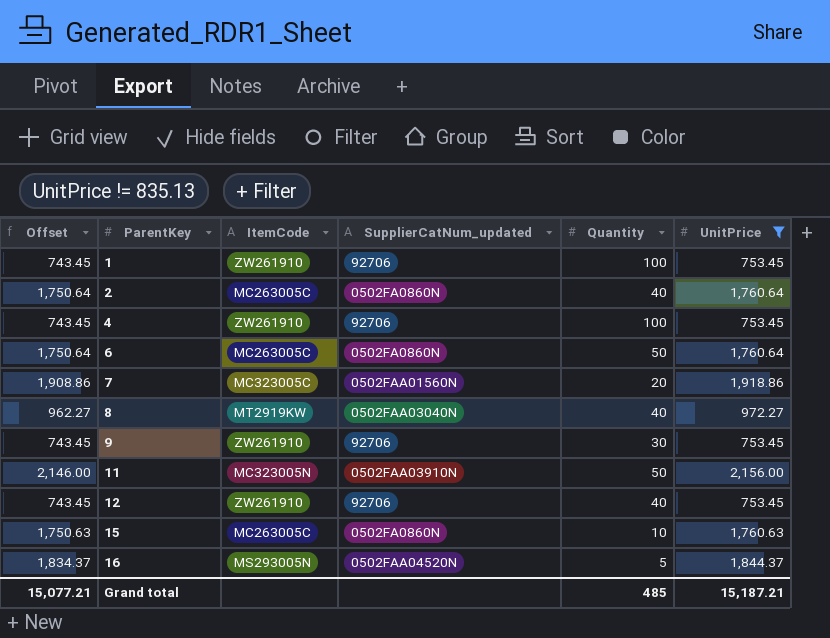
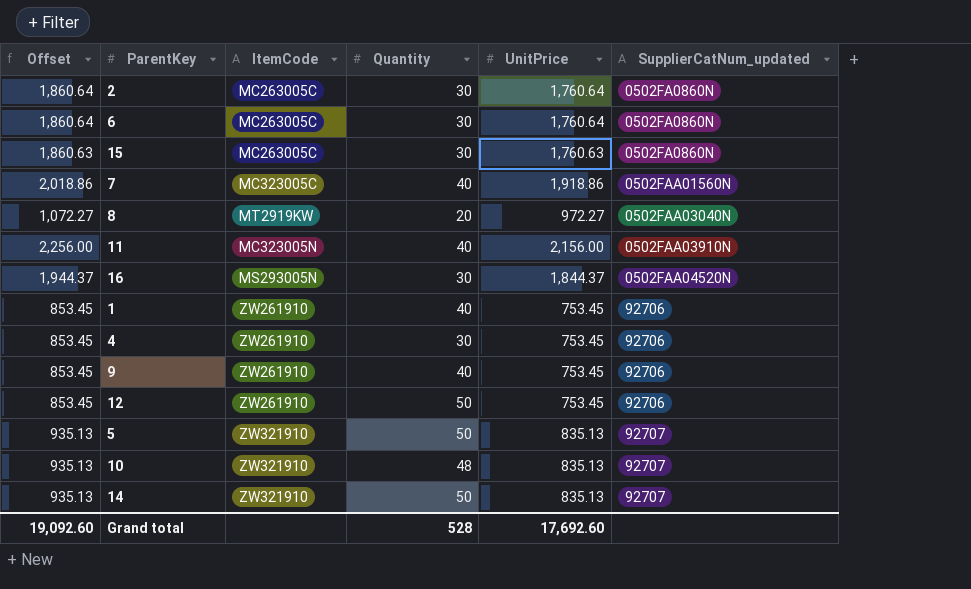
filter: UnitPrice != 835.13 -> none
row order: ParentKey ascending -> SupplierCatNum_updated ascending
column Offset | formula: [UnitPrice] - 10 -> [UnitPrice] + 100
column SupplierCatNum_updated | position: 4 -> 6
2 | Quantity: 40 -> 30
6 | Quantity: 50 -> 30
15 | Quantity: 10 -> 30
7 | Quantity: 20 -> 40
8 | Quantity: 40 -> 20
11 | Quantity: 50 -> 40
16 | Quantity: 5 -> 30
1 | Quantity: 100 -> 40
4 | Quantity: 100 -> 30
9 | Quantity: 30 -> 40
12 | Quantity: 40 -> 50
Grand total | Offset: 15,077.21 -> 19,092.60
Grand total | Quantity: 485 -> 528
Grand total | UnitPrice: 15,187.21 -> 17,692.60

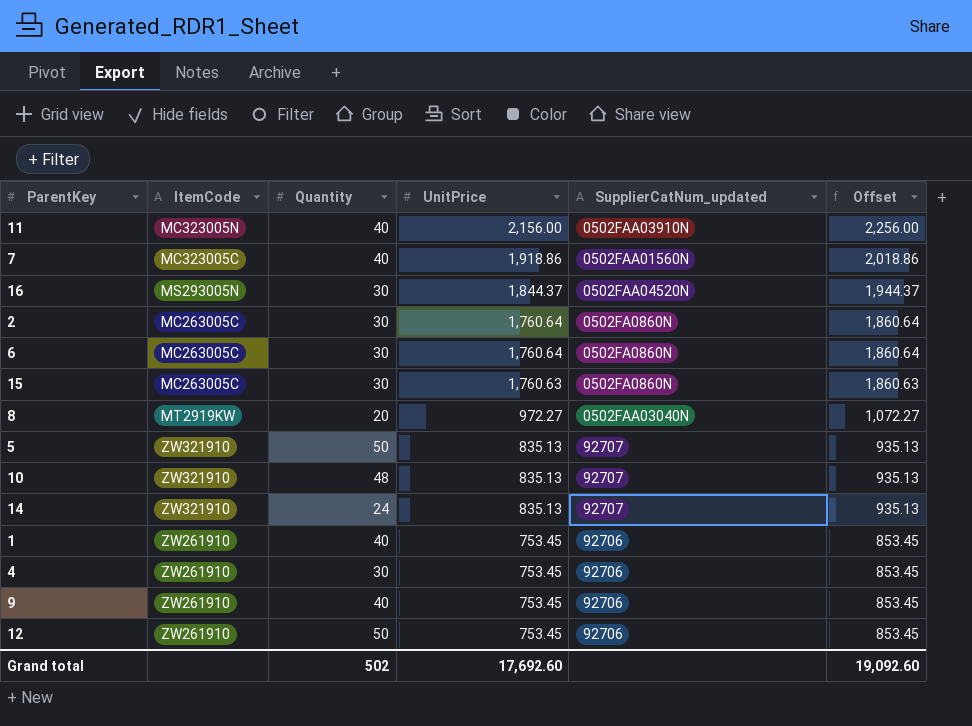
row order: SupplierCatNum_updated ascending -> UnitPrice descending
column Offset | position: 1 -> 6
14 | Quantity: 50 -> 24
Grand total | Quantity: 528 -> 502

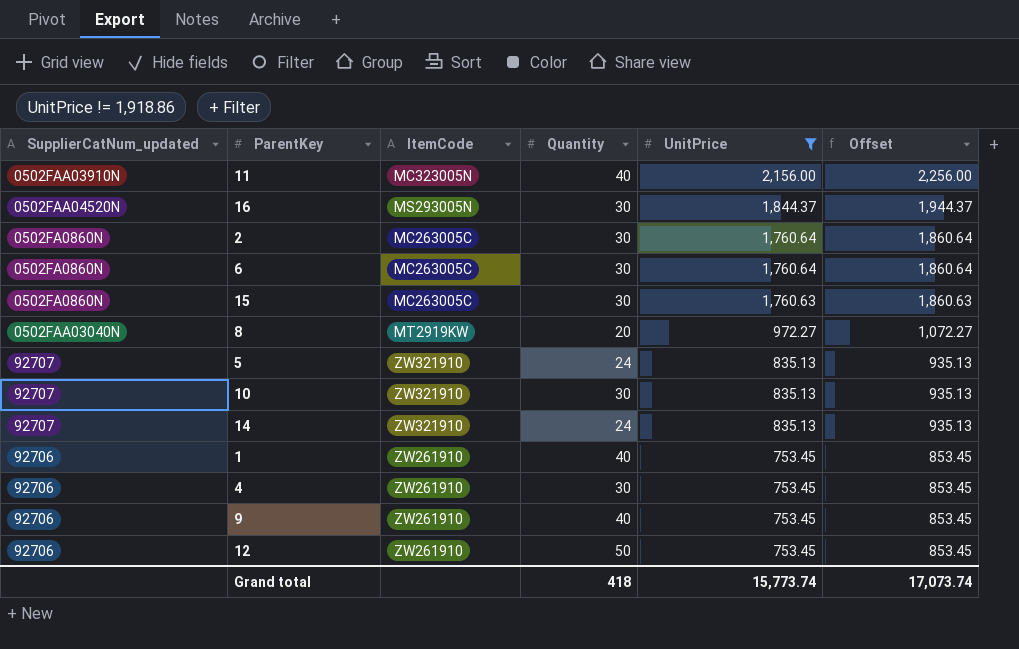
filter: none -> UnitPrice != 1,918.86
column SupplierCatNum_updated | position: 5 -> 1
5 | Quantity: 50 -> 24
10 | Quantity: 48 -> 30
Grand total | Quantity: 502 -> 418
Grand total | UnitPrice: 17,692.60 -> 15,773.74
Grand total | Offset: 19,092.60 -> 17,073.74

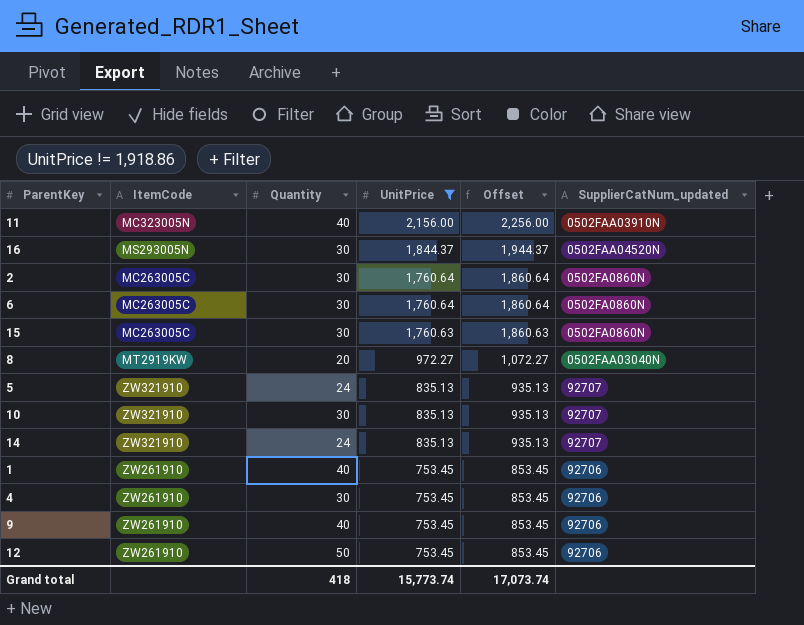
column SupplierCatNum_updated | position: 1 -> 6

